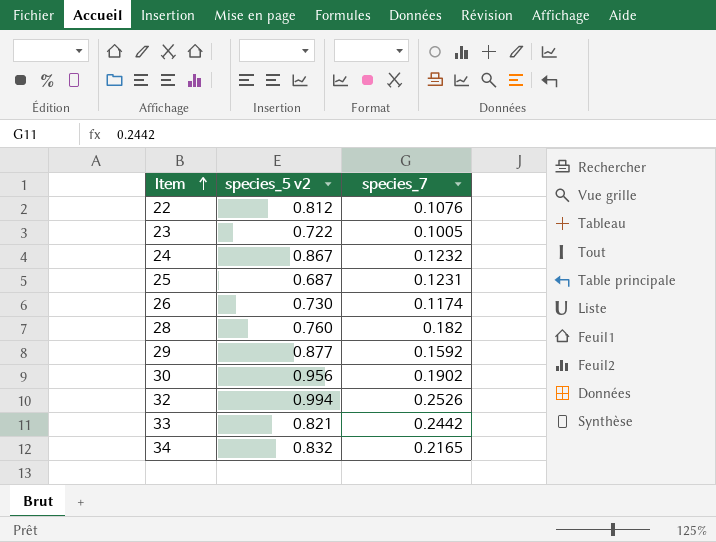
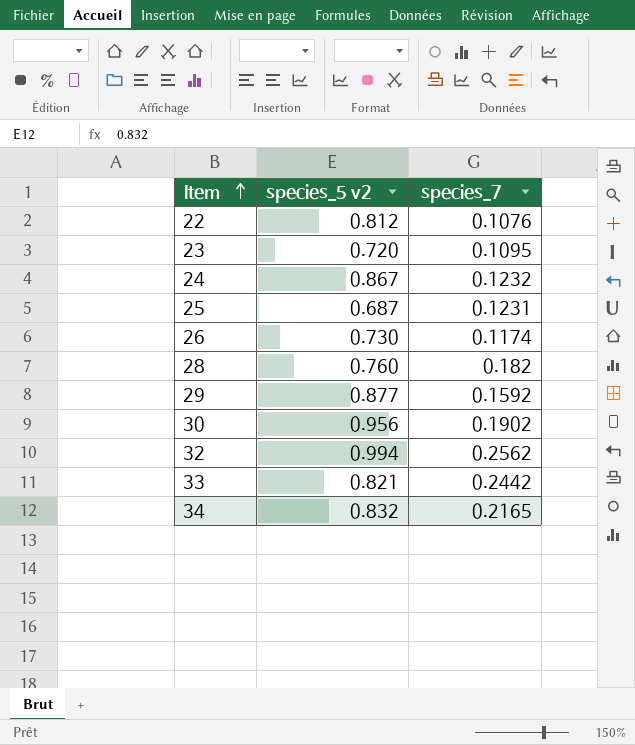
23 | species_5 v2: 0.722 -> 0.720
23 | species_7: 0.1005 -> 0.1095
32 | species_7: 0.2526 -> 0.2562

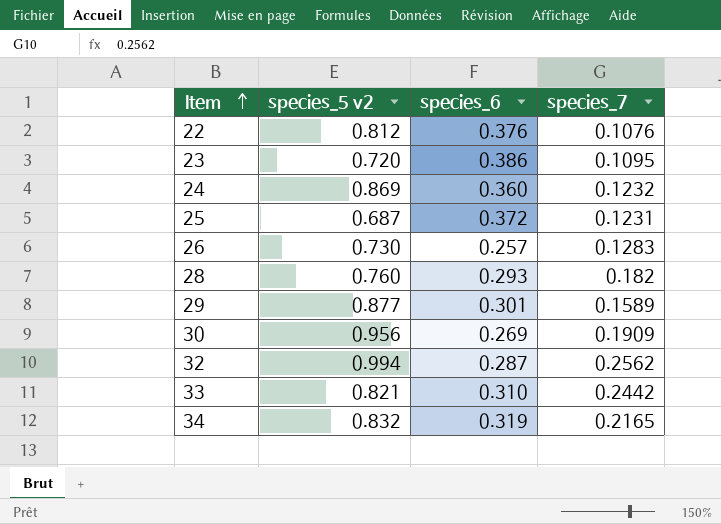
column species_6 | position: none -> 3
24 | species_5 v2: 0.867 -> 0.869
26 | species_7: 0.1174 -> 0.1283
29 | species_7: 0.1592 -> 0.1589
30 | species_7: 0.1902 -> 0.1909

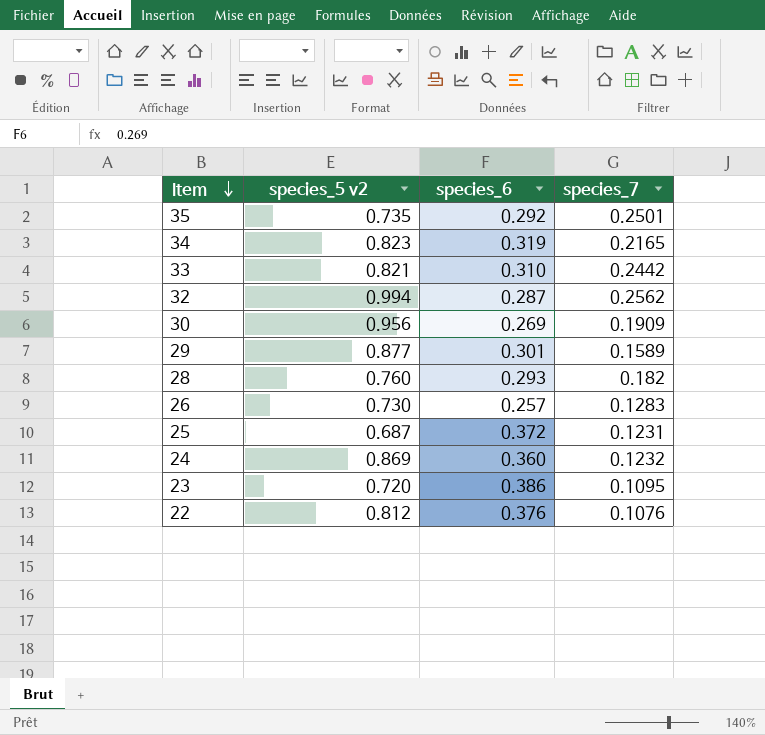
row order: Item ascending -> Item descending
row 35: none -> 0.735 | 0.292 | 0.2501
34 | species_5 v2: 0.832 -> 0.823

